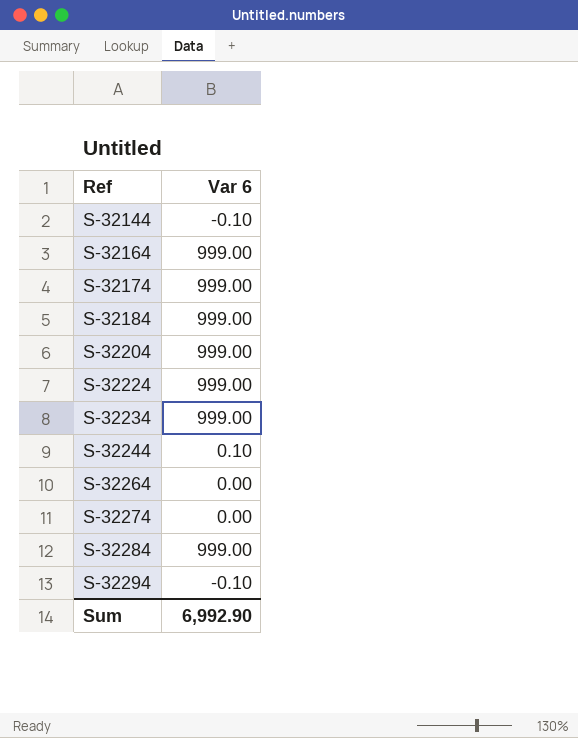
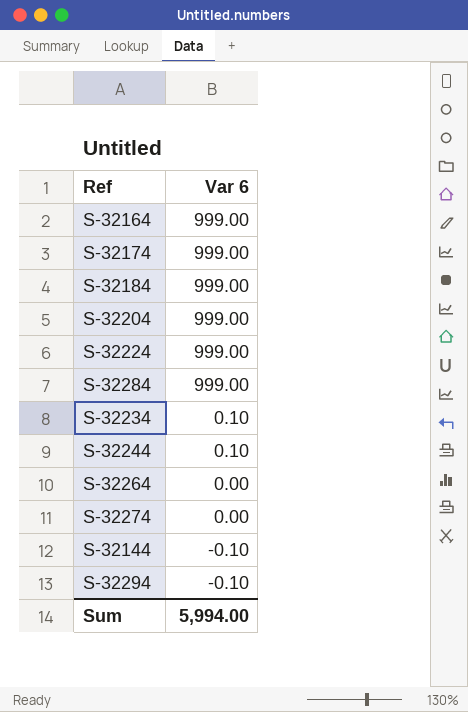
row order: Ref ascending -> Var 6 descending
S-32234 | Var 6: 999.00 -> 0.10
Sum | Var 6: 6,992.90 -> 5,994.00

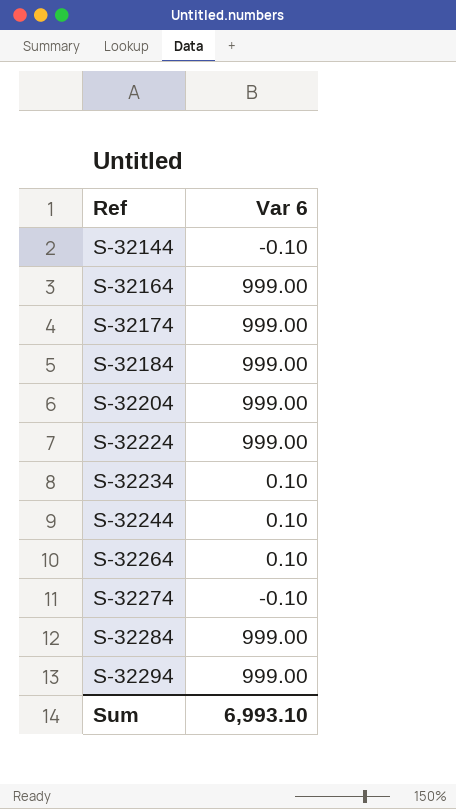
row order: Var 6 descending -> Ref ascending
S-32264 | Var 6: 0.00 -> 0.10
S-32274 | Var 6: 0.00 -> -0.10
S-32294 | Var 6: -0.10 -> 999.00
Sum | Var 6: 5,994.00 -> 6,993.10

